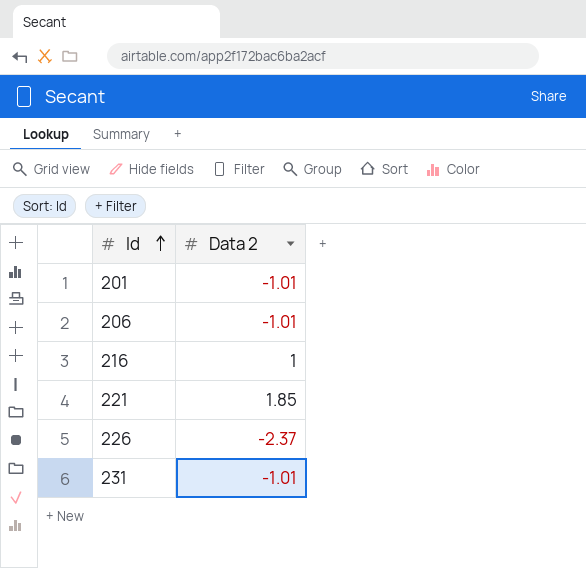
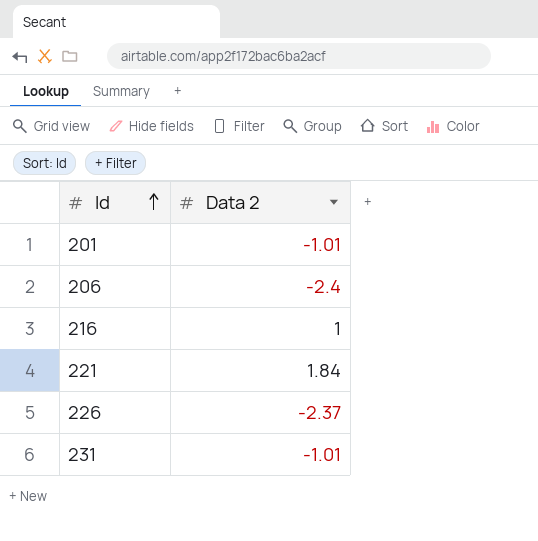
206 | Data 2: -1.01 -> -2.4
221 | Data 2: 1.85 -> 1.84

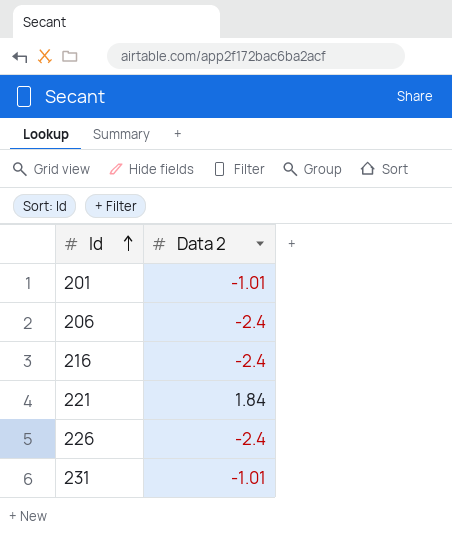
216 | Data 2: 1 -> -2.4
226 | Data 2: -2.37 -> -2.4

